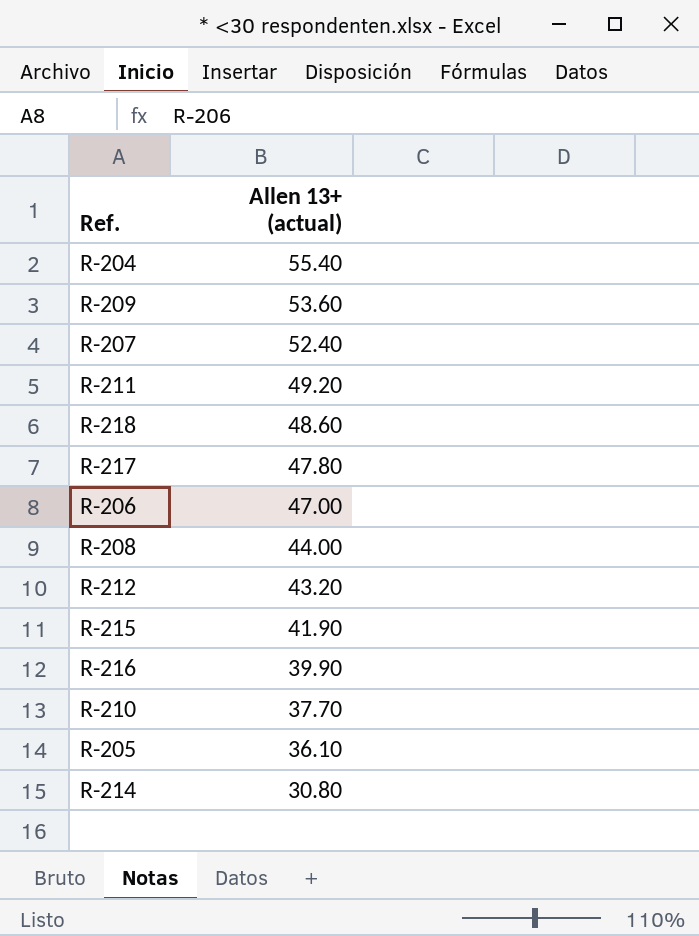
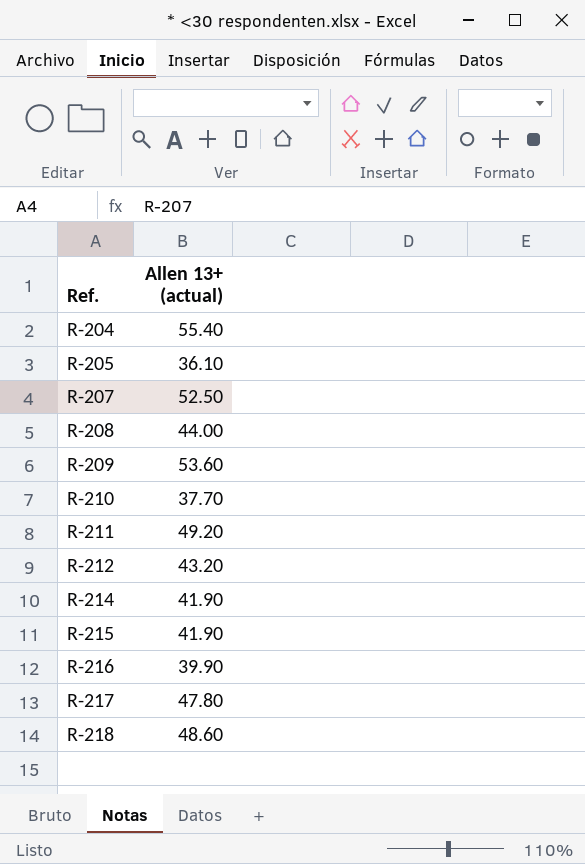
row order: Allen 13+ (actual) descending -> Ref. ascending
row R-206: 47.00 -> none
R-207 | Allen 13+ (actual): 52.40 -> 52.50
R-214 | Allen 13+ (actual): 30.80 -> 41.90

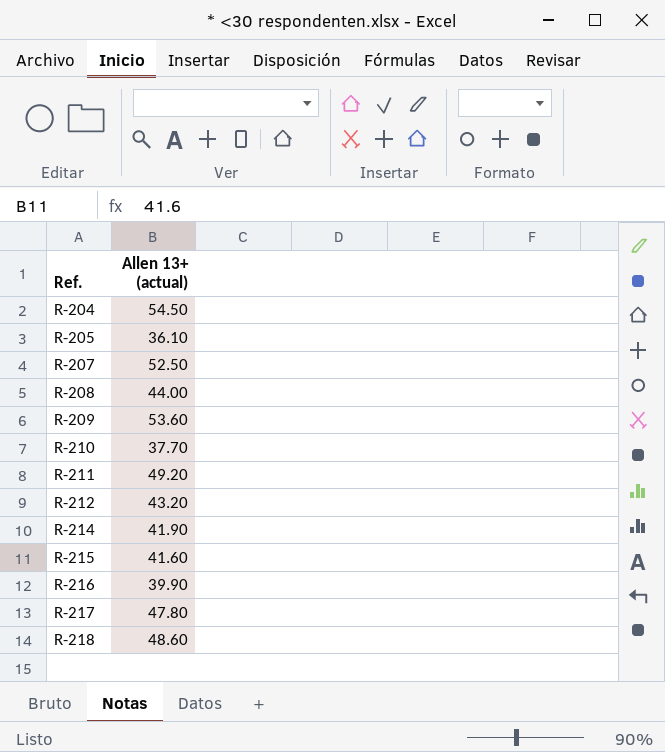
R-204 | Allen 13+ (actual): 55.40 -> 54.50
R-215 | Allen 13+ (actual): 41.90 -> 41.60

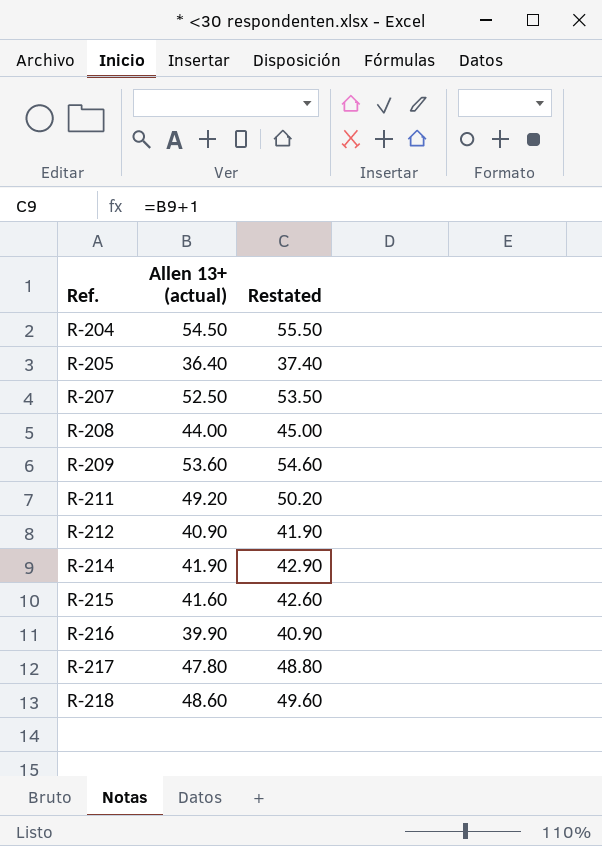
column Restated | formula: none -> [Allen 13+ (actual)] + 1
row R-210: 37.70 -> none
R-205 | Allen 13+ (actual): 36.10 -> 36.40
R-212 | Allen 13+ (actual): 43.20 -> 40.90

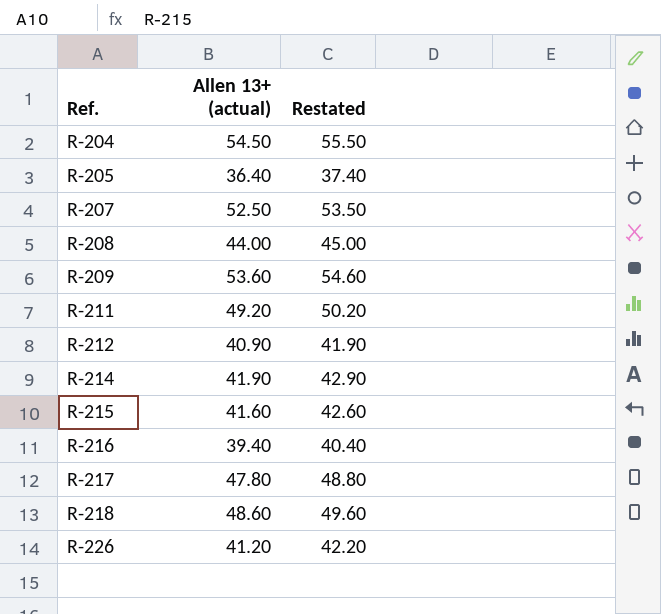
R-216 | Allen 13+ (actual): 39.90 -> 39.40
R-216 | Restated: 40.90 -> 40.40
row R-226: none -> 41.20 | 42.20

